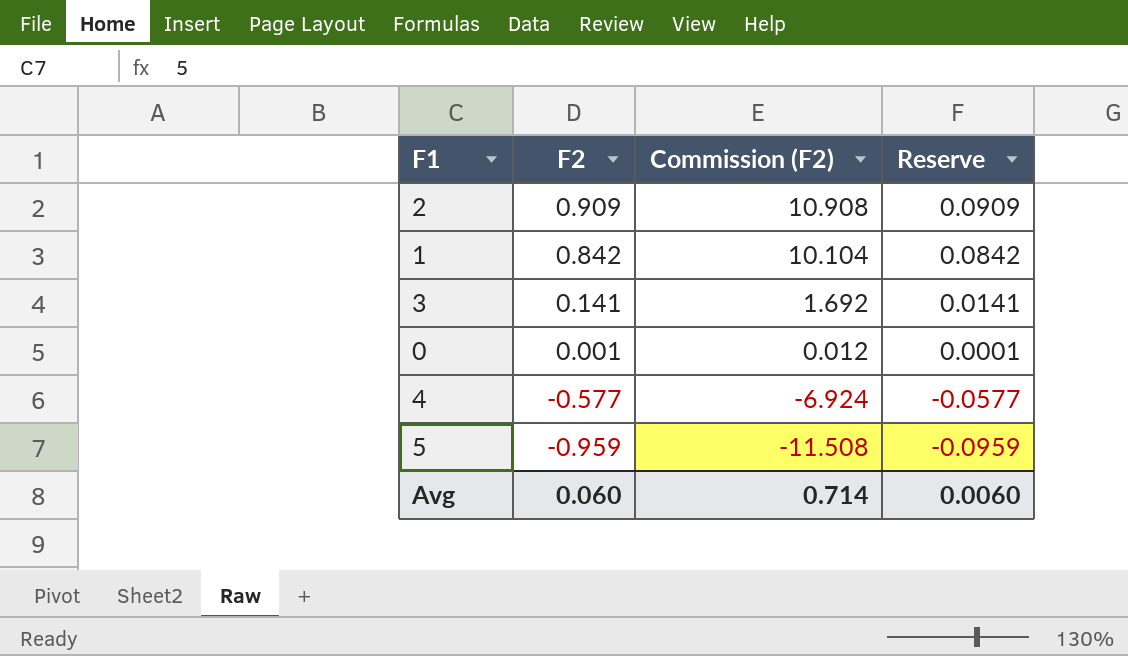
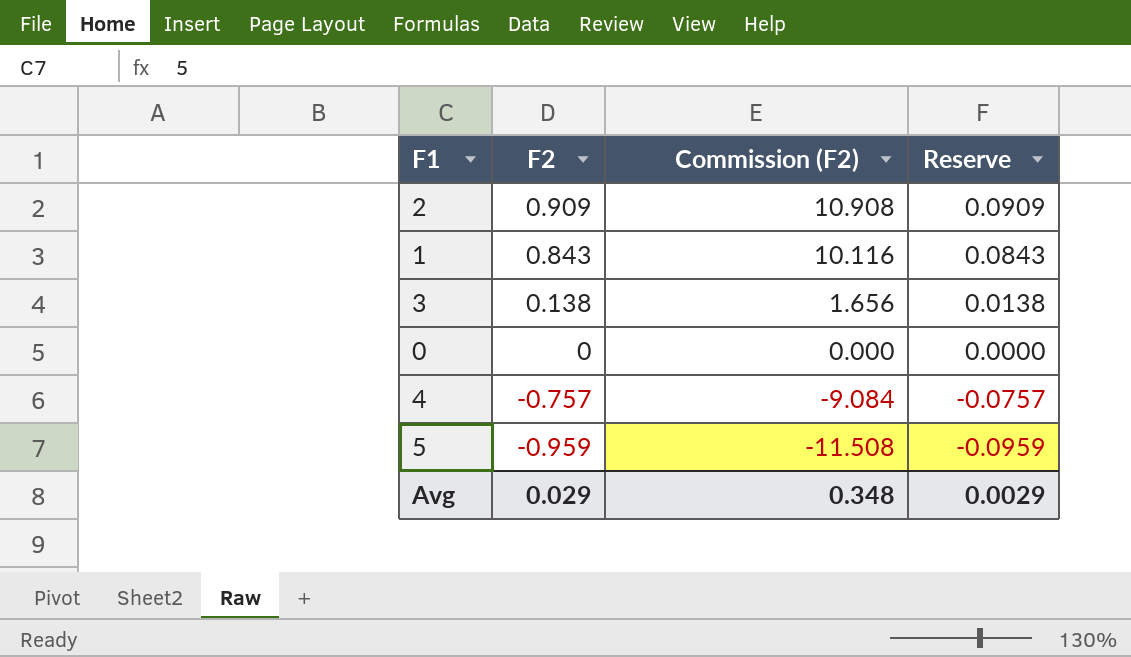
1 | F2: 0.842 -> 0.843
1 | Commission (F2): 10.104 -> 10.116
1 | Reserve: 0.0842 -> 0.0843
3 | F2: 0.141 -> 0.138
3 | Commission (F2): 1.692 -> 1.656
3 | Reserve: 0.0141 -> 0.0138
0 | F2: 0.001 -> 0
0 | Commission (F2): 0.012 -> 0.000
0 | Reserve: 0.0001 -> 0.0000
4 | F2: -0.577 -> -0.757
4 | Commission (F2): -6.924 -> -9.084
4 | Reserve: -0.0577 -> -0.0757
Avg | F2: 0.060 -> 0.029
Avg | Commission (F2): 0.714 -> 0.348
Avg | Reserve: 0.0060 -> 0.0029

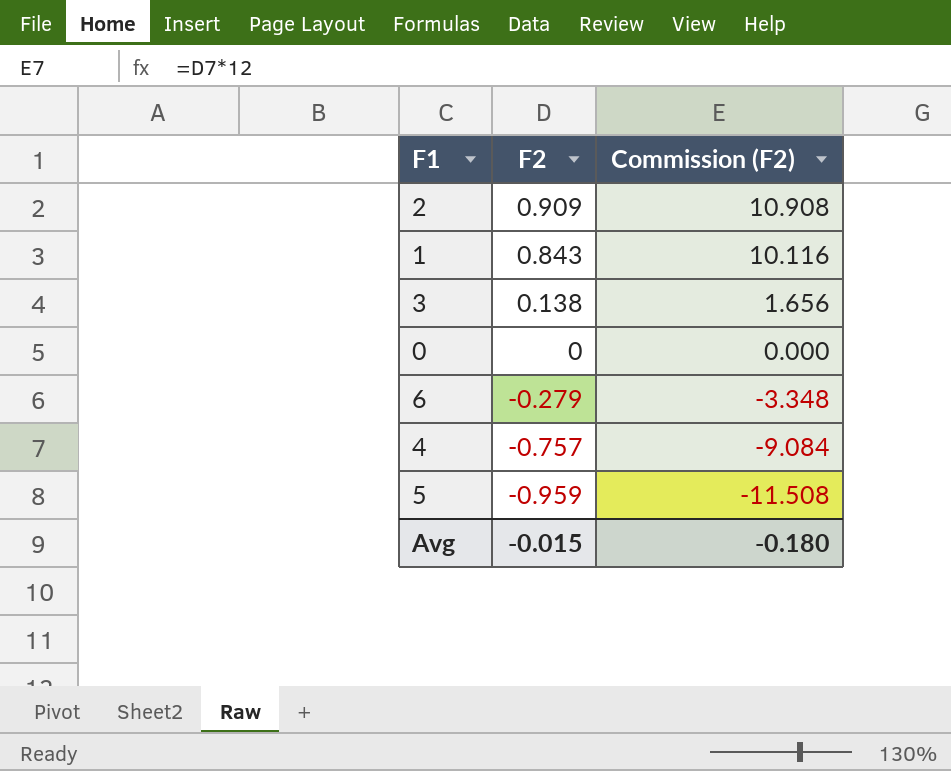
column Reserve | formula: [F2] * 0.1 -> none
row 6: none -> -0.279 | -3.348
Avg | F2: 0.029 -> -0.015
Avg | Commission (F2): 0.348 -> -0.180

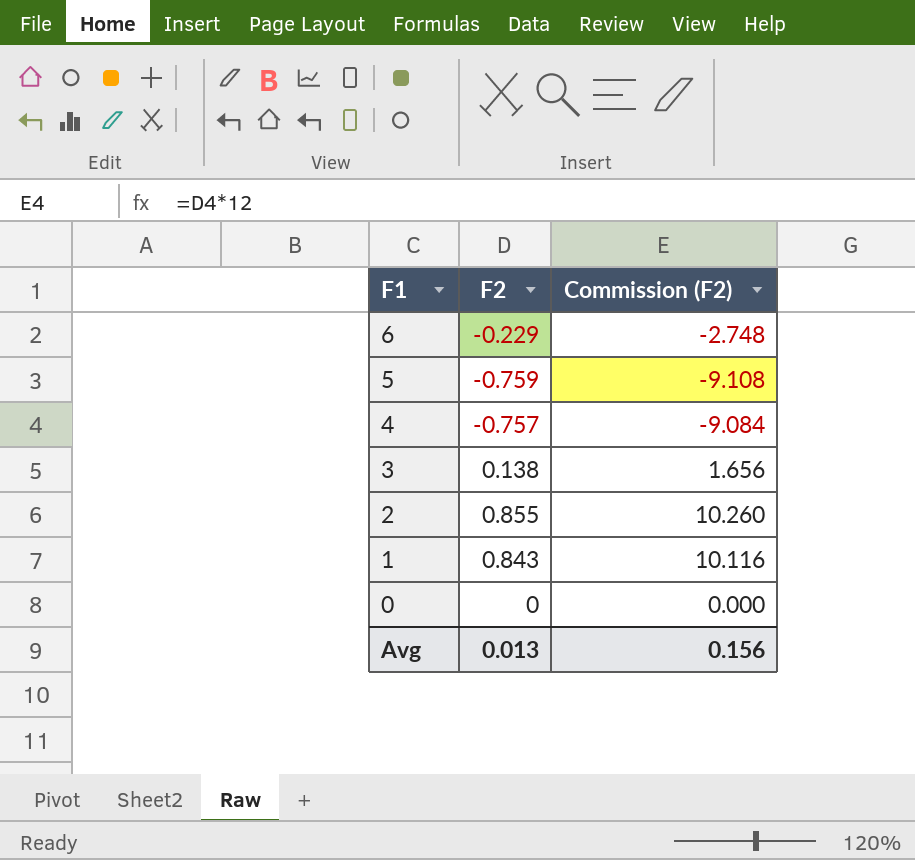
row order: F2 descending -> F1 descending
6 | F2: -0.279 -> -0.229
6 | Commission (F2): -3.348 -> -2.748
5 | F2: -0.959 -> -0.759
5 | Commission (F2): -11.508 -> -9.108
2 | F2: 0.909 -> 0.855
2 | Commission (F2): 10.908 -> 10.260
Avg | F2: -0.015 -> 0.013
Avg | Commission (F2): -0.180 -> 0.156

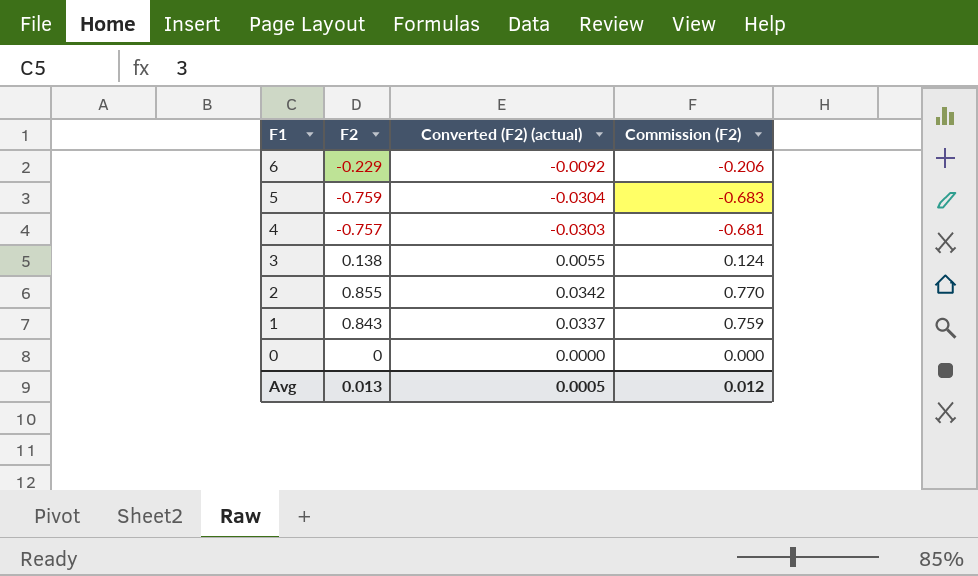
column Converted (F2) (actual) | formula: none -> [F2] * 0.04
column Commission (F2) | formula: [F2] * 12 -> [F2] * 0.9
Avg | Commission (F2): 0.156 -> 0.012

